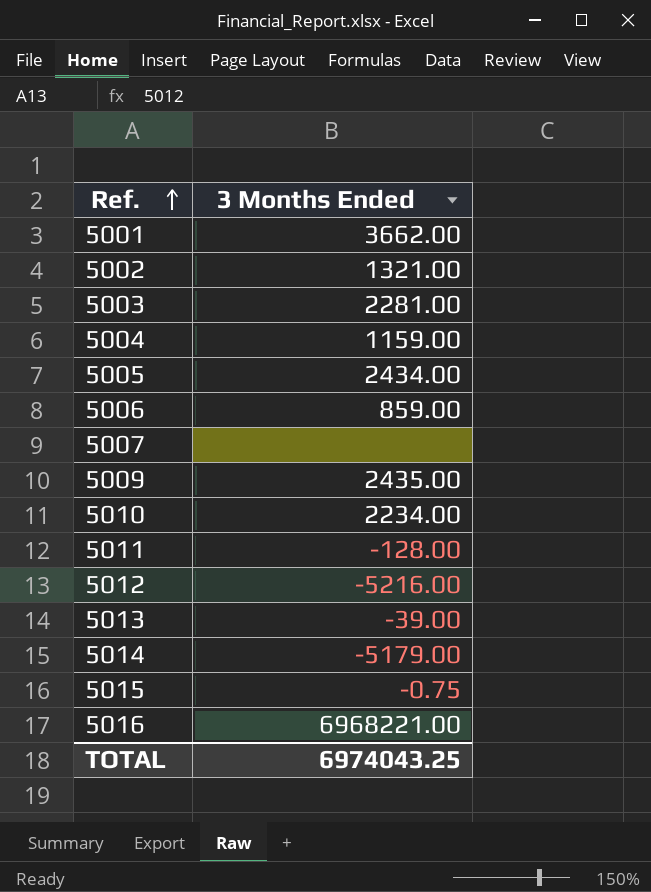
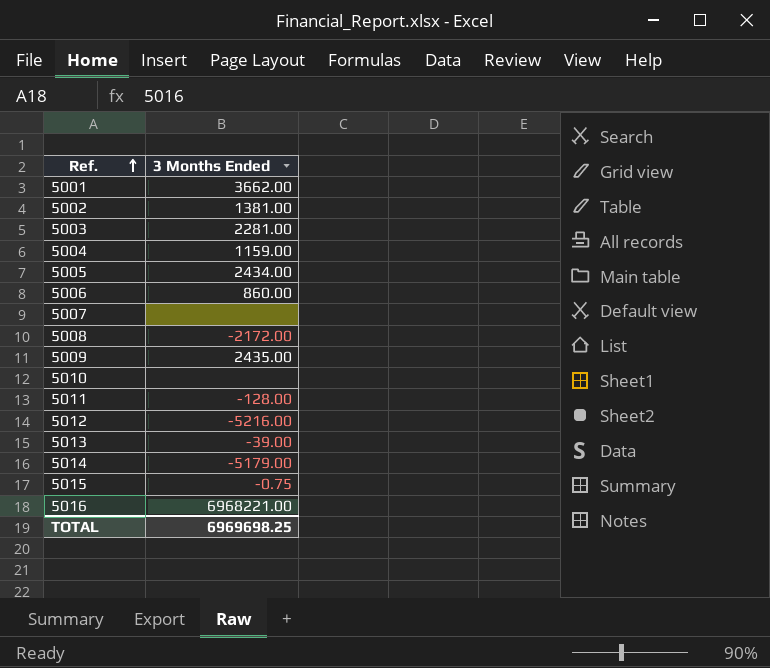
5002 | 3 Months Ended: 1321.00 -> 1381.00
5006 | 3 Months Ended: 859.00 -> 860.00
row 5008: none -> -2172.00
5010 | 3 Months Ended: 2234.00 -> none
TOTAL | 3 Months Ended: 6974043.25 -> 6969698.25

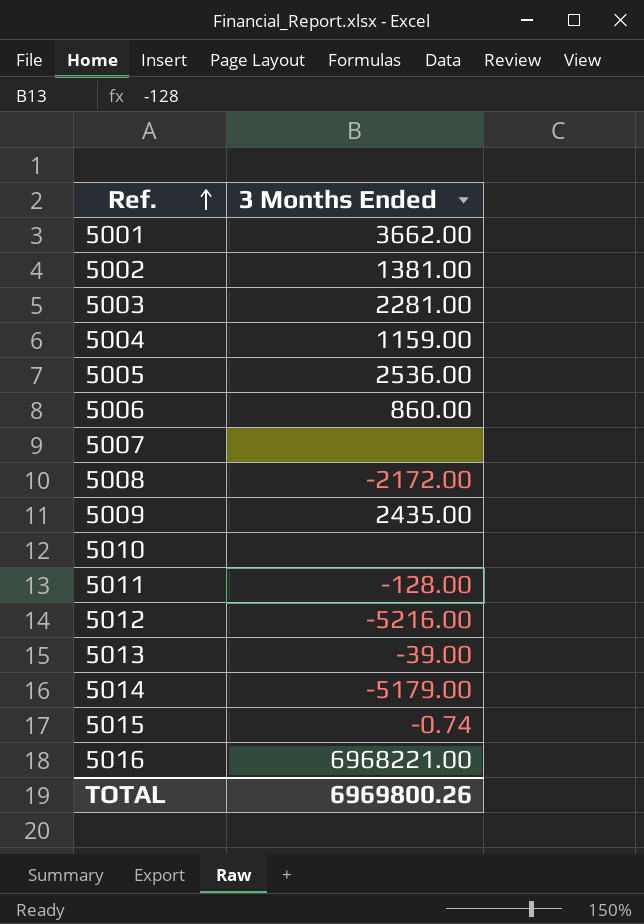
5005 | 3 Months Ended: 2434.00 -> 2536.00
5015 | 3 Months Ended: -0.75 -> -0.74
TOTAL | 3 Months Ended: 6969698.25 -> 6969800.26

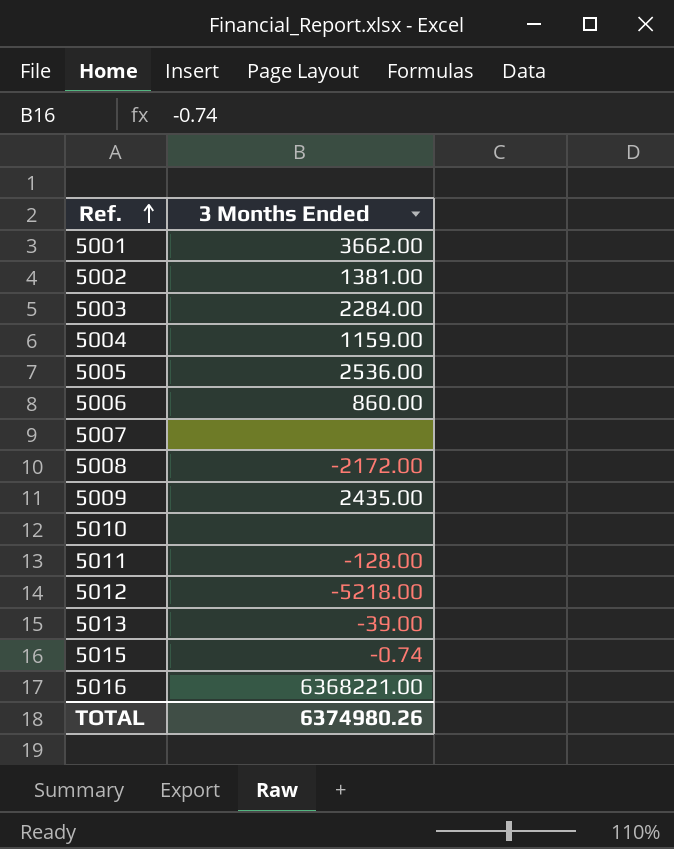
row 5014: -5179.00 -> none
5003 | 3 Months Ended: 2281.00 -> 2284.00
5012 | 3 Months Ended: -5216.00 -> -5218.00
5016 | 3 Months Ended: 6968221.00 -> 6368221.00
TOTAL | 3 Months Ended: 6969800.26 -> 6374980.26

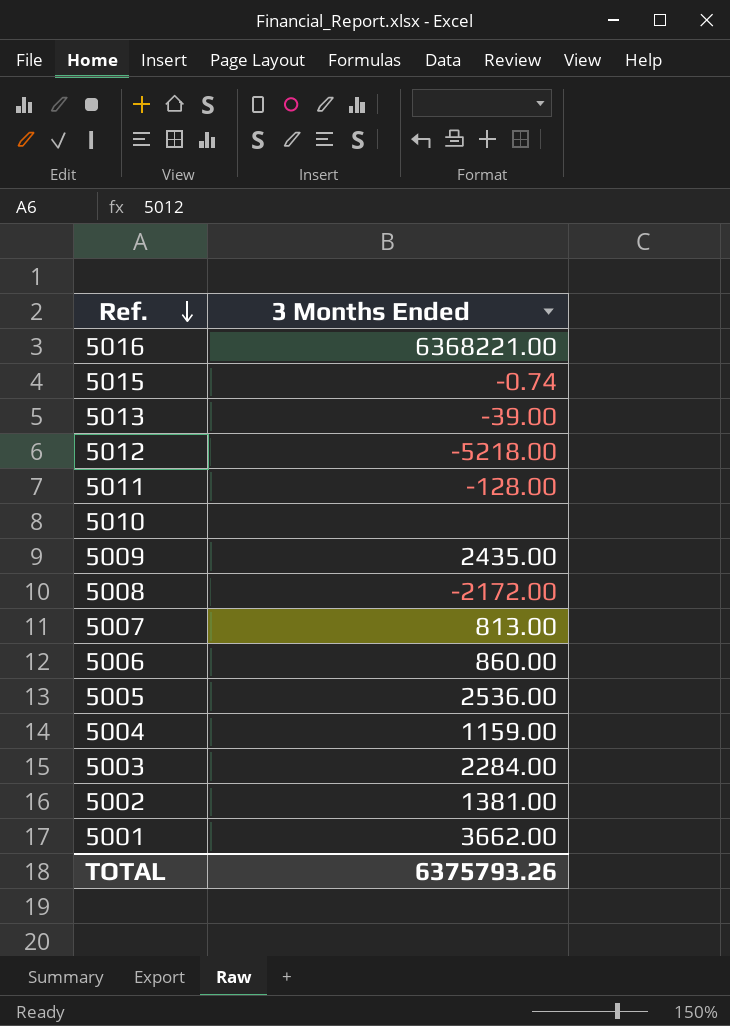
row order: Ref. ascending -> Ref. descending
5007 | 3 Months Ended: none -> 813.00
TOTAL | 3 Months Ended: 6374980.26 -> 6375793.26

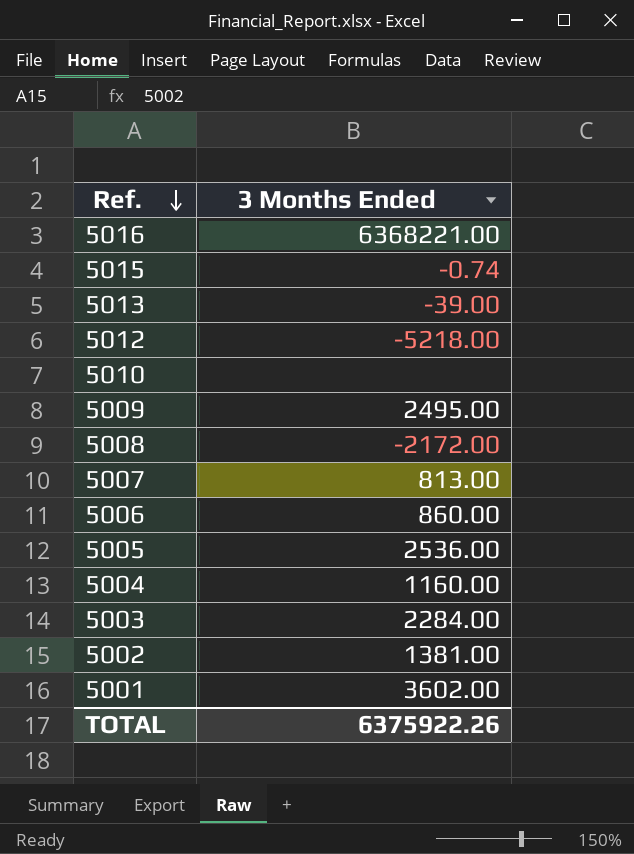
row 5011: -128.00 -> none
5009 | 3 Months Ended: 2435.00 -> 2495.00
5004 | 3 Months Ended: 1159.00 -> 1160.00
5001 | 3 Months Ended: 3662.00 -> 3602.00
TOTAL | 3 Months Ended: 6375793.26 -> 6375922.26

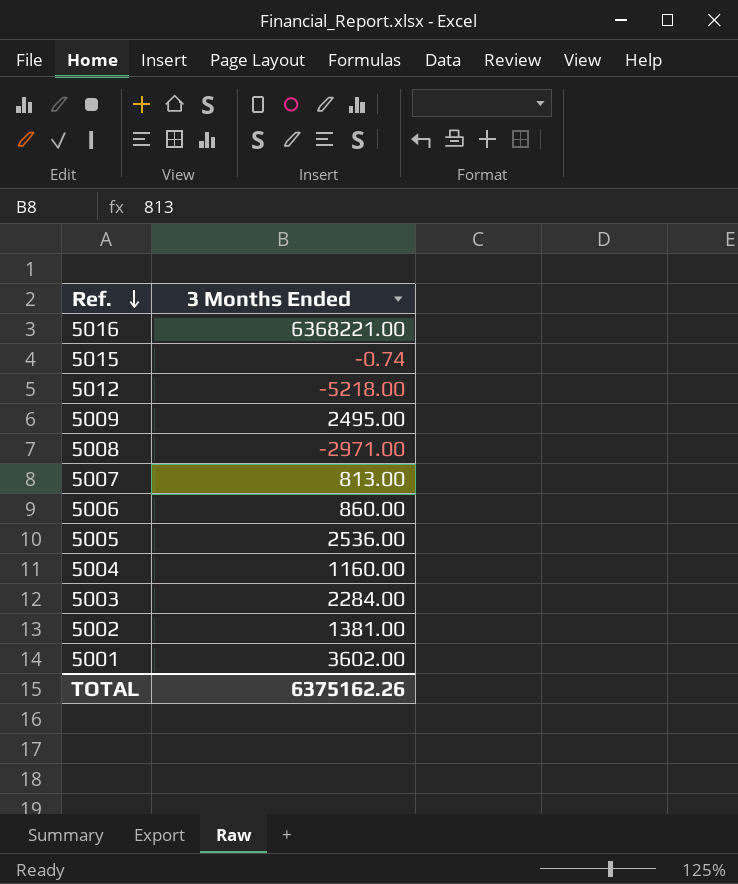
row 5013: -39.00 -> none
row 5010: none -> none
5008 | 3 Months Ended: -2172.00 -> -2971.00
TOTAL | 3 Months Ended: 6375922.26 -> 6375162.26

